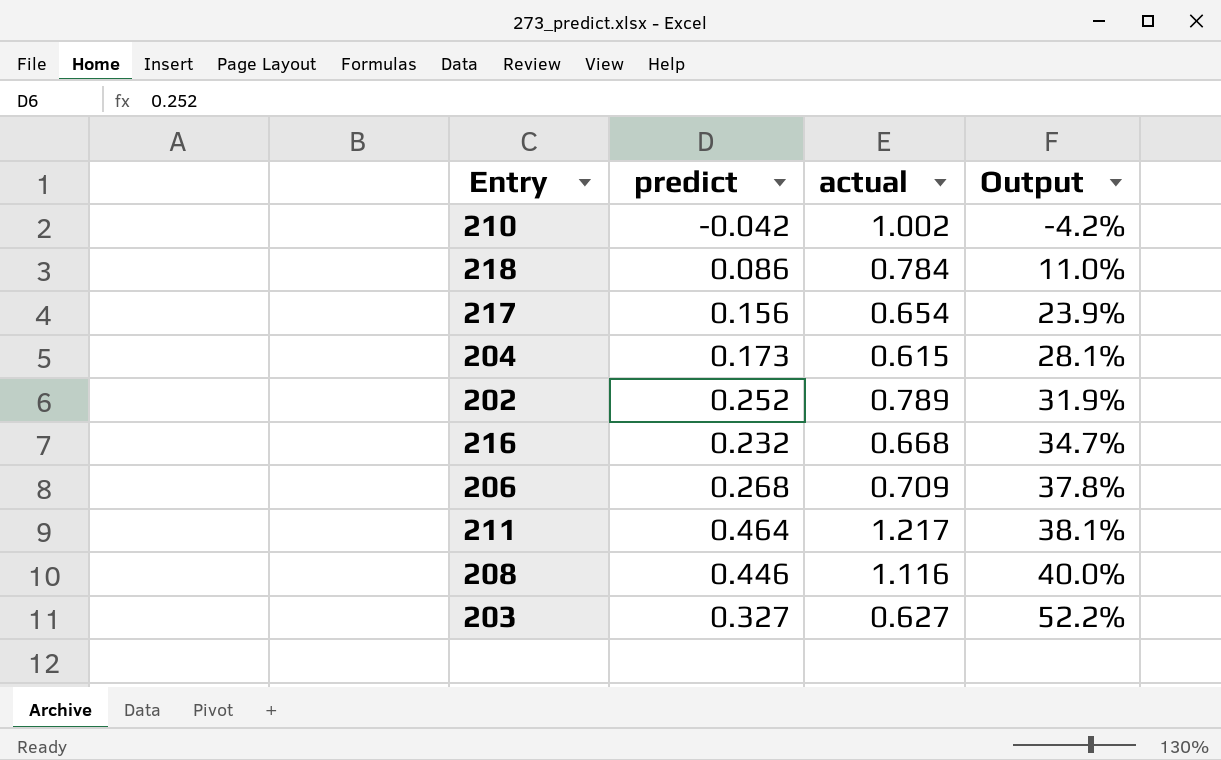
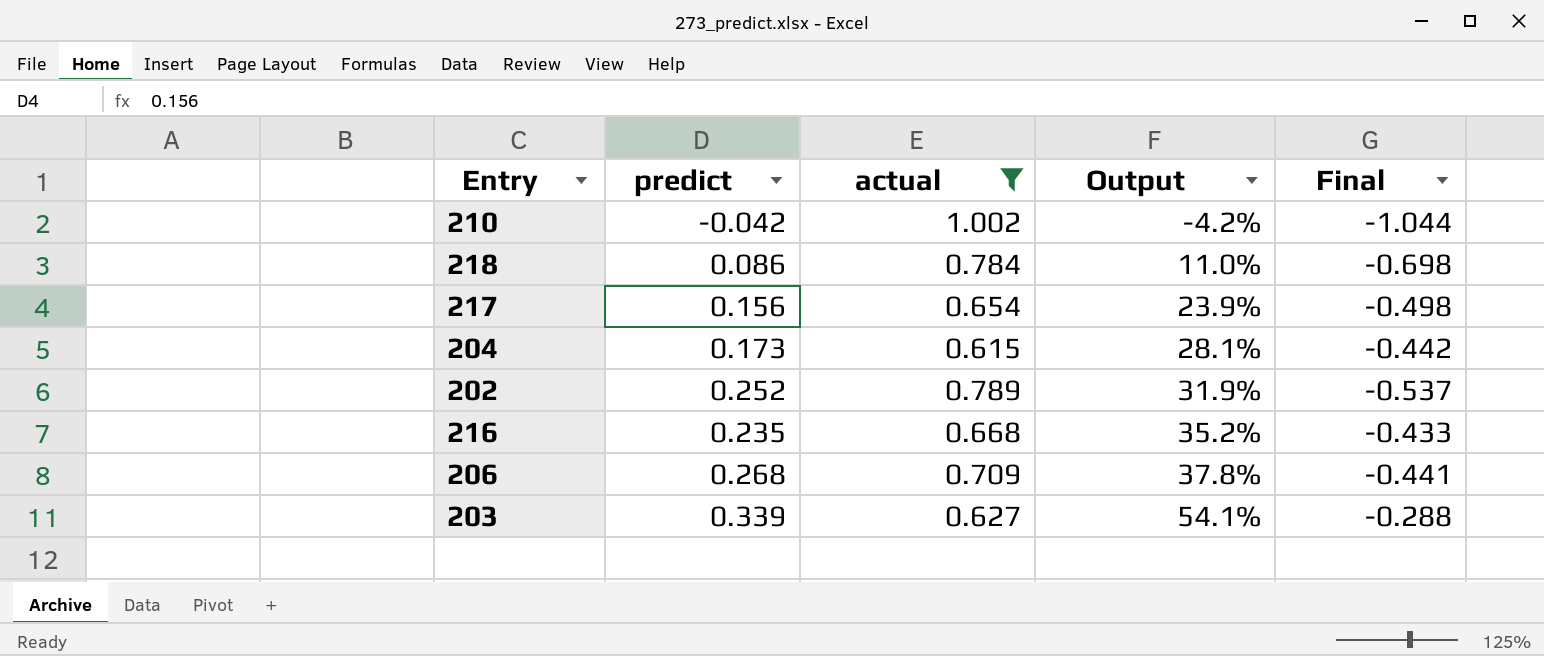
filter: none -> actual <= 1.002
column Final | formula: none -> [predict] - [actual]
216 | predict: 0.232 -> 0.235
216 | Output: 34.7% -> 35.2%
203 | predict: 0.327 -> 0.339
203 | Output: 52.2% -> 54.1%

